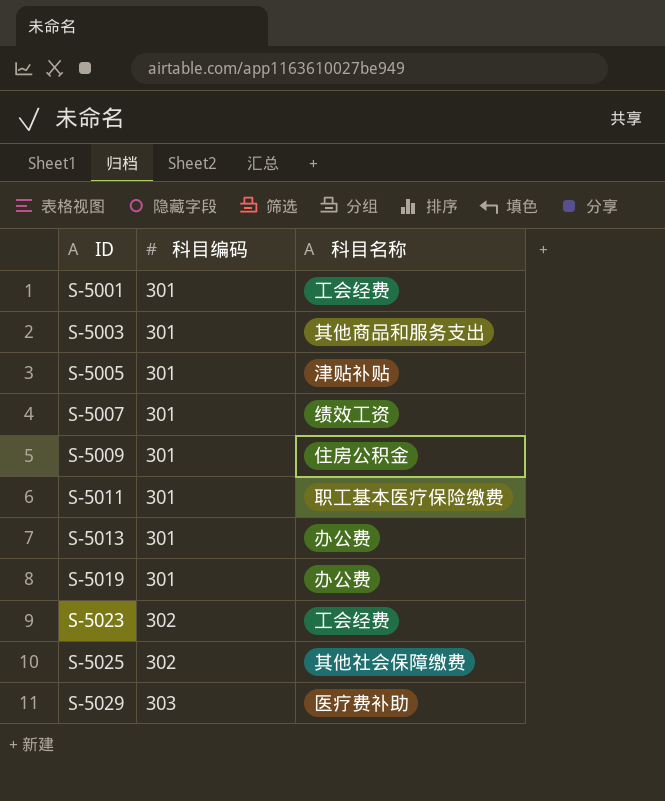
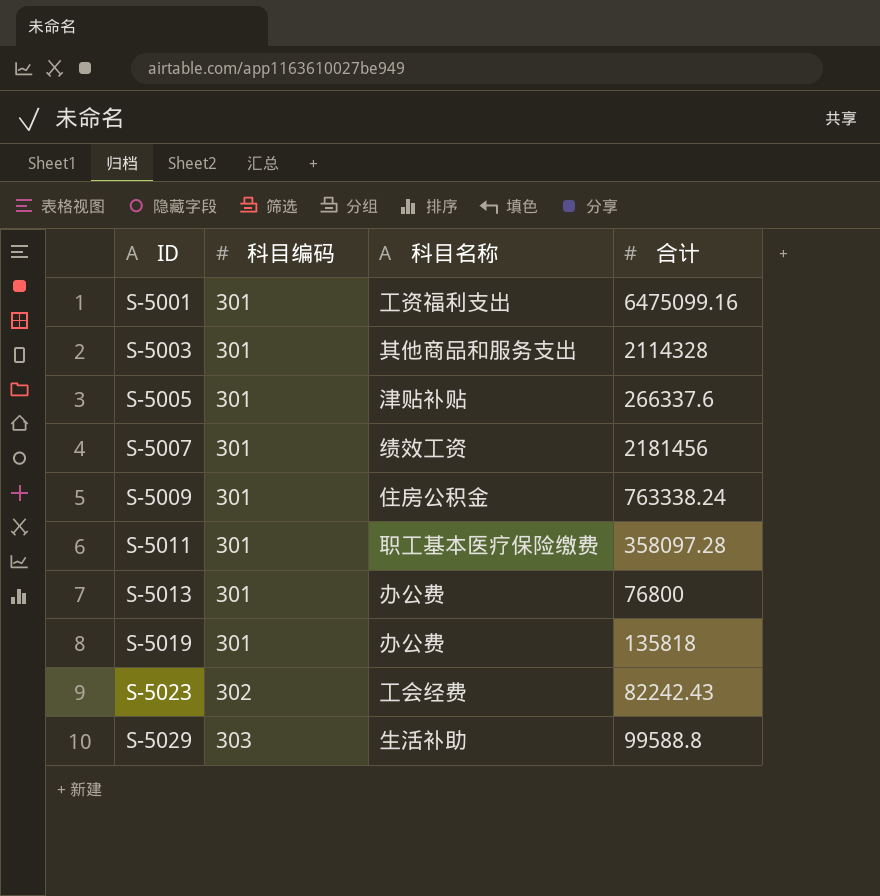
column 合计 | position: none -> 4
row S-5025: 302 | 其他社会保障缴费 -> none
S-5001 | 科目名称: 工会经费 -> 工资福利支出
S-5029 | 科目名称: 医疗费补助 -> 生活补助

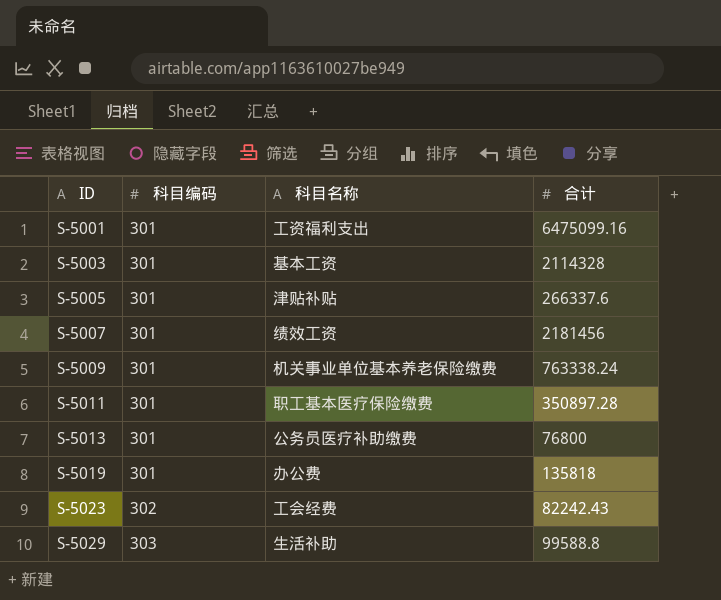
S-5003 | 科目名称: 其他商品和服务支出 -> 基本工资
S-5009 | 科目名称: 住房公积金 -> 机关事业单位基本养老保险缴费
S-5011 | 合计: 358097.28 -> 350897.28
S-5013 | 科目名称: 办公费 -> 公务员医疗补助缴费

